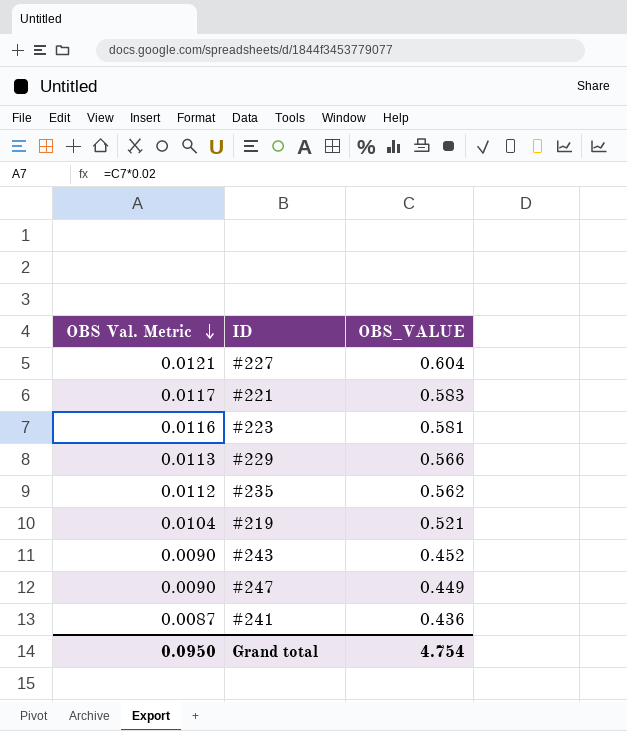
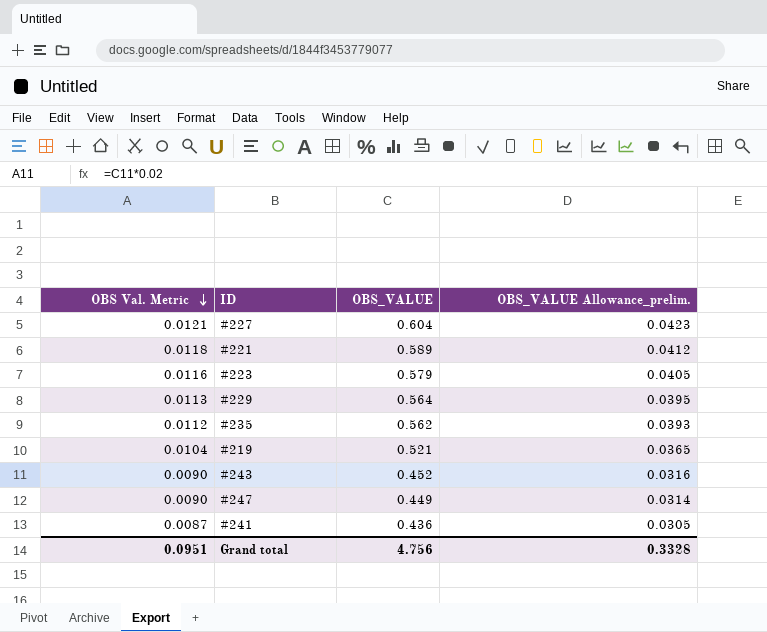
column OBS_VALUE Allowance_prelim. | formula: none -> [OBS_VALUE] * 0.07
#221 | OBS Val. Metric: 0.0117 -> 0.0118
#221 | OBS_VALUE: 0.583 -> 0.589
#223 | OBS_VALUE: 0.581 -> 0.579
#229 | OBS_VALUE: 0.566 -> 0.564
Grand total | OBS Val. Metric: 0.0950 -> 0.0951
Grand total | OBS_VALUE: 4.754 -> 4.756

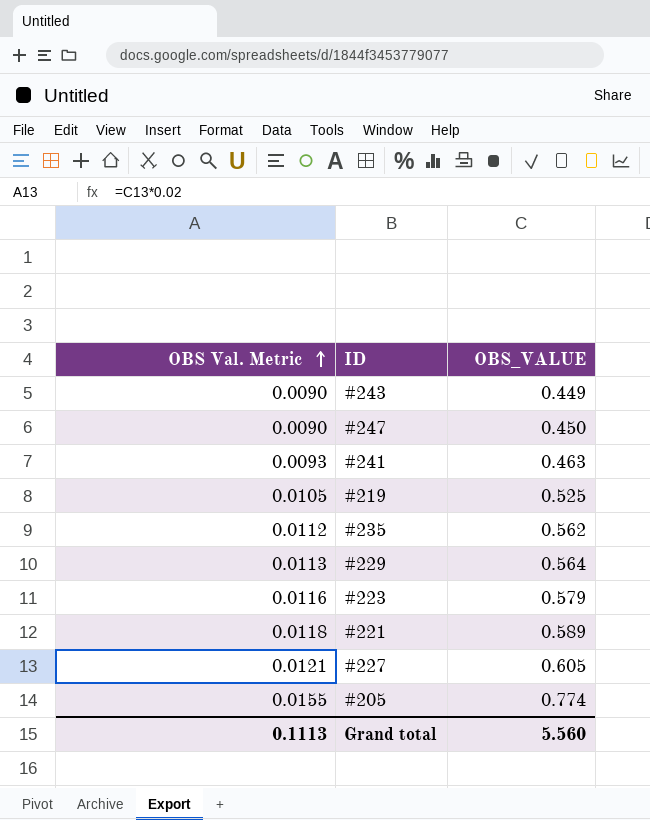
row order: OBS Val. Metric descending -> OBS Val. Metric ascending
column OBS_VALUE Allowance_prelim. | formula: [OBS_VALUE] * 0.07 -> none
#243 | OBS_VALUE: 0.452 -> 0.449
#247 | OBS_VALUE: 0.449 -> 0.450
#241 | OBS Val. Metric: 0.0087 -> 0.0093
#241 | OBS_VALUE: 0.436 -> 0.463
#219 | OBS Val. Metric: 0.0104 -> 0.0105
#219 | OBS_VALUE: 0.521 -> 0.525
#227 | OBS_VALUE: 0.604 -> 0.605
row #205: none -> 0.0155 | 0.774
Grand total | OBS Val. Metric: 0.0951 -> 0.1113
Grand total | OBS_VALUE: 4.756 -> 5.560

